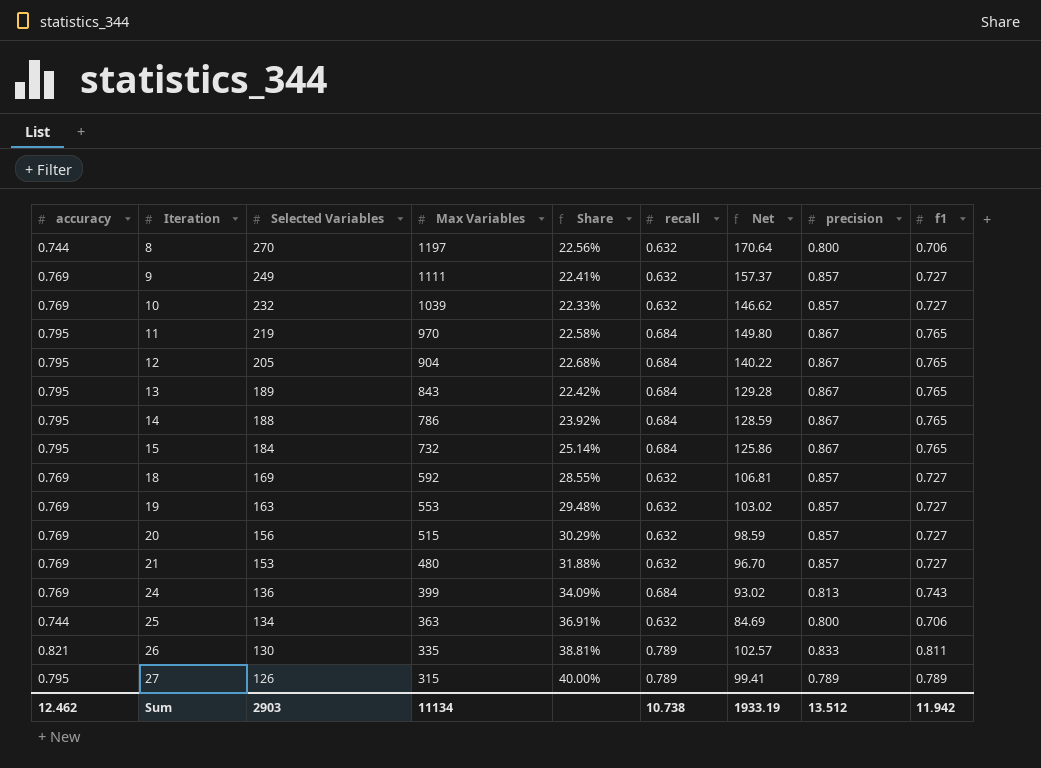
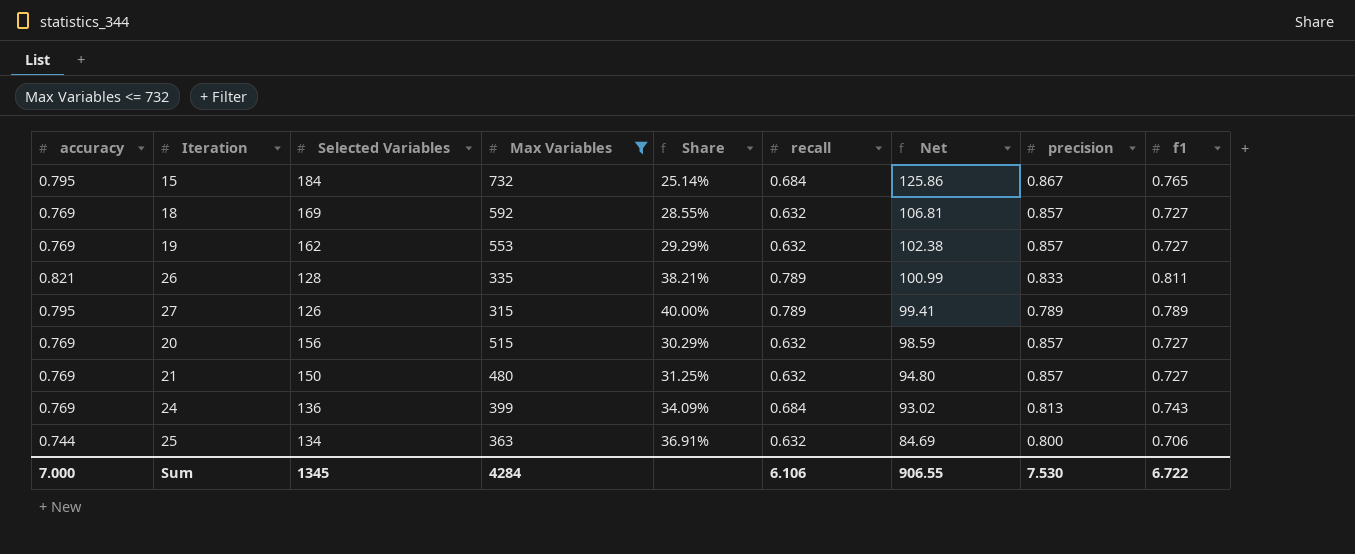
filter: none -> Max Variables <= 732
row order: Iteration ascending -> Net descending
19 | Selected Variables: 163 -> 162
19 | Share: 29.48% -> 29.29%
19 | Net: 103.02 -> 102.38
26 | Selected Variables: 130 -> 128
26 | Share: 38.81% -> 38.21%
26 | Net: 102.57 -> 100.99
21 | Selected Variables: 153 -> 150
21 | Share: 31.88% -> 31.25%
21 | Net: 96.70 -> 94.80
Sum | accuracy: 12.462 -> 7.000
Sum | Selected Variables: 2903 -> 1345
Sum | Max Variables: 11134 -> 4284
Sum | recall: 10.738 -> 6.106
Sum | Net: 1933.19 -> 906.55
Sum | precision: 13.512 -> 7.530
Sum | f1: 11.942 -> 6.722

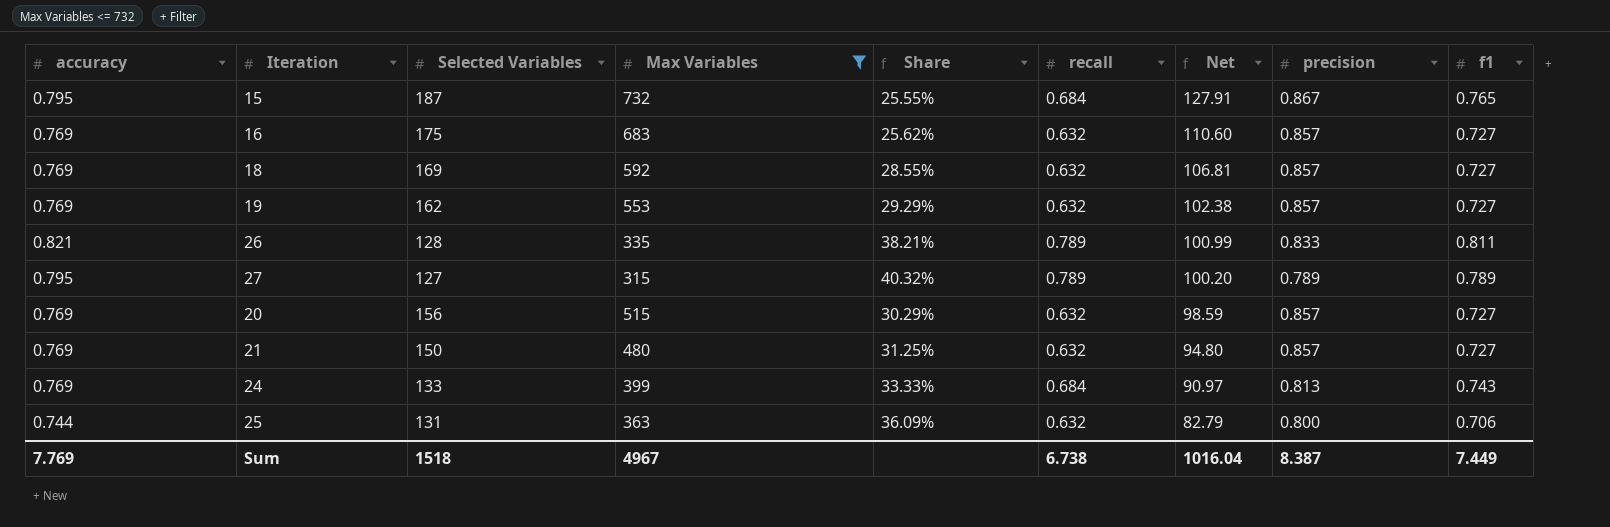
15 | Selected Variables: 184 -> 187
15 | Share: 25.14% -> 25.55%
15 | Net: 125.86 -> 127.91
row 16: none -> 0.769 | 175 | 683 | 25.62% | 0.632 | 110.60 | 0.857 | 0.727
27 | Selected Variables: 126 -> 127
27 | Share: 40.00% -> 40.32%
27 | Net: 99.41 -> 100.20
24 | Selected Variables: 136 -> 133
24 | Share: 34.09% -> 33.33%
24 | Net: 93.02 -> 90.97
25 | Selected Variables: 134 -> 131
25 | Share: 36.91% -> 36.09%
25 | Net: 84.69 -> 82.79
Sum | accuracy: 7.000 -> 7.769
Sum | Selected Variables: 1345 -> 1518
Sum | Max Variables: 4284 -> 4967
Sum | recall: 6.106 -> 6.738
Sum | Net: 906.55 -> 1016.04
Sum | precision: 7.530 -> 8.387
Sum | f1: 6.722 -> 7.449

